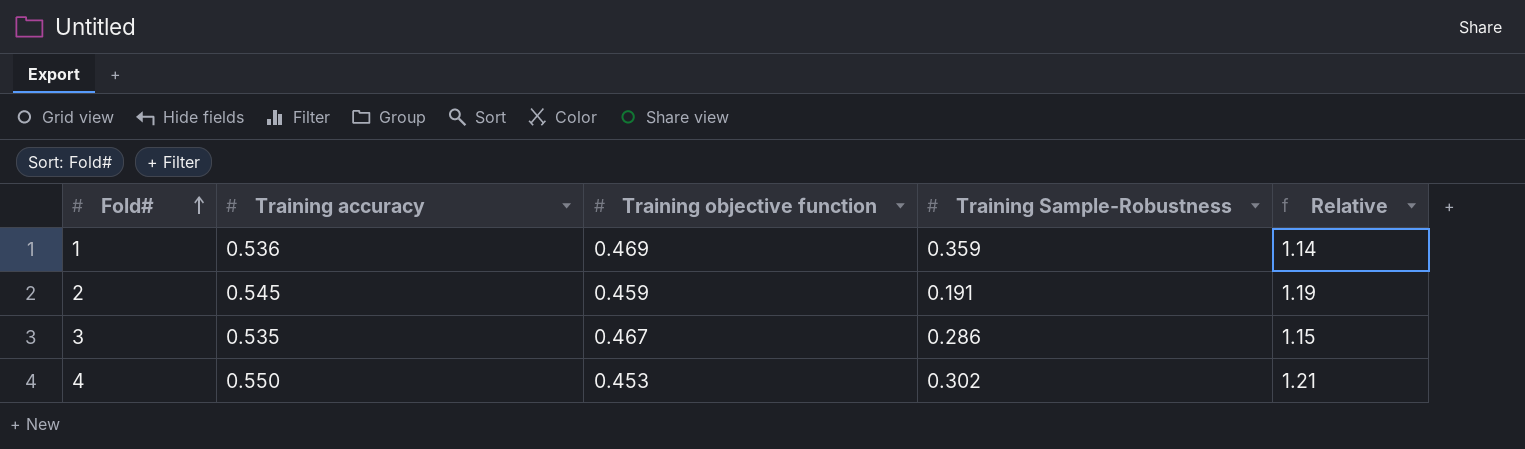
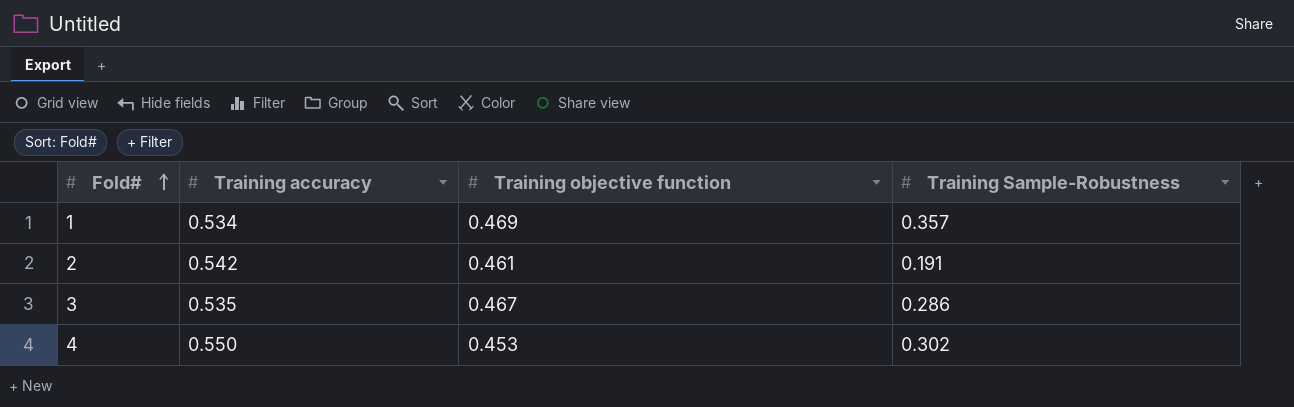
column Relative | formula: [Training accuracy] / [Training objective function] -> none
1 | Training accuracy: 0.536 -> 0.534
1 | Training Sample-Robustness: 0.359 -> 0.357
2 | Training accuracy: 0.545 -> 0.542
2 | Training objective function: 0.459 -> 0.461

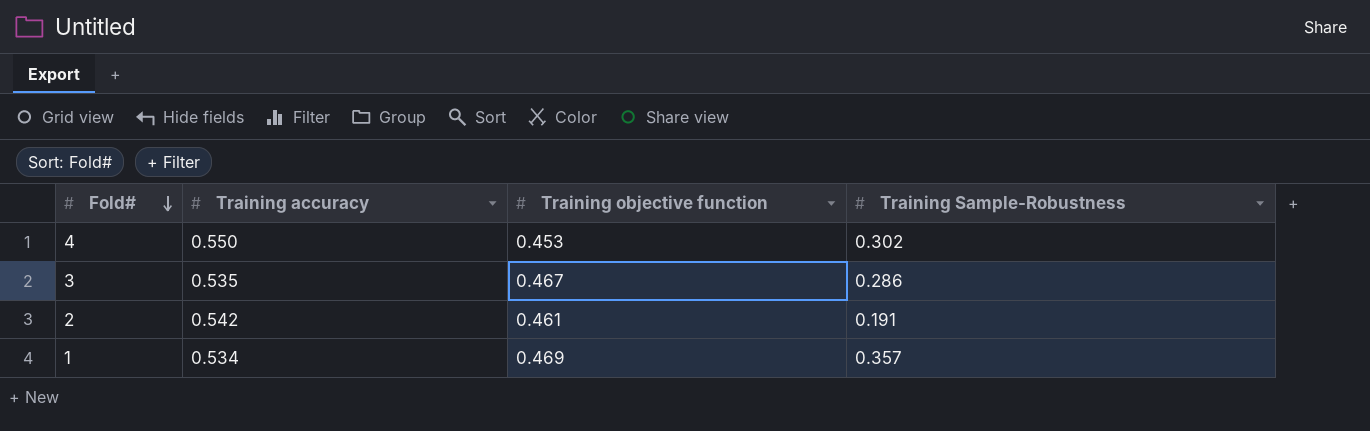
row order: Fold# ascending -> Fold# descending

